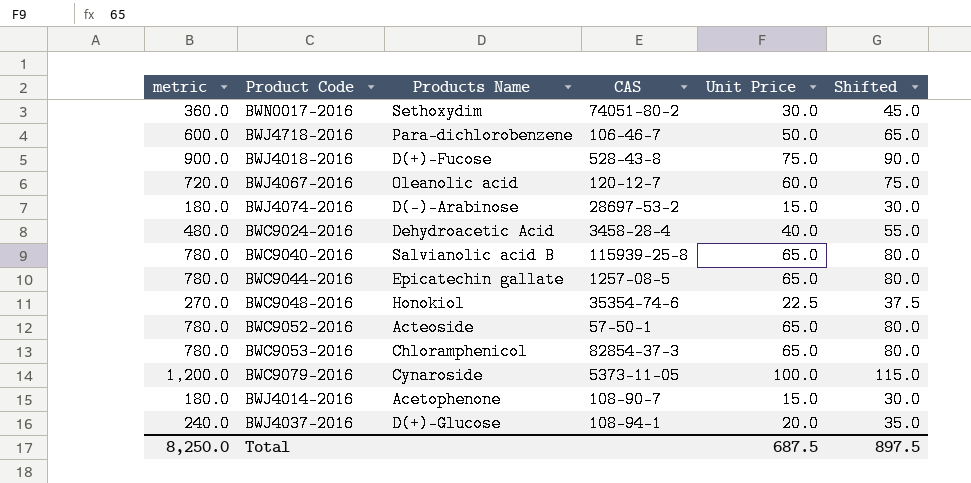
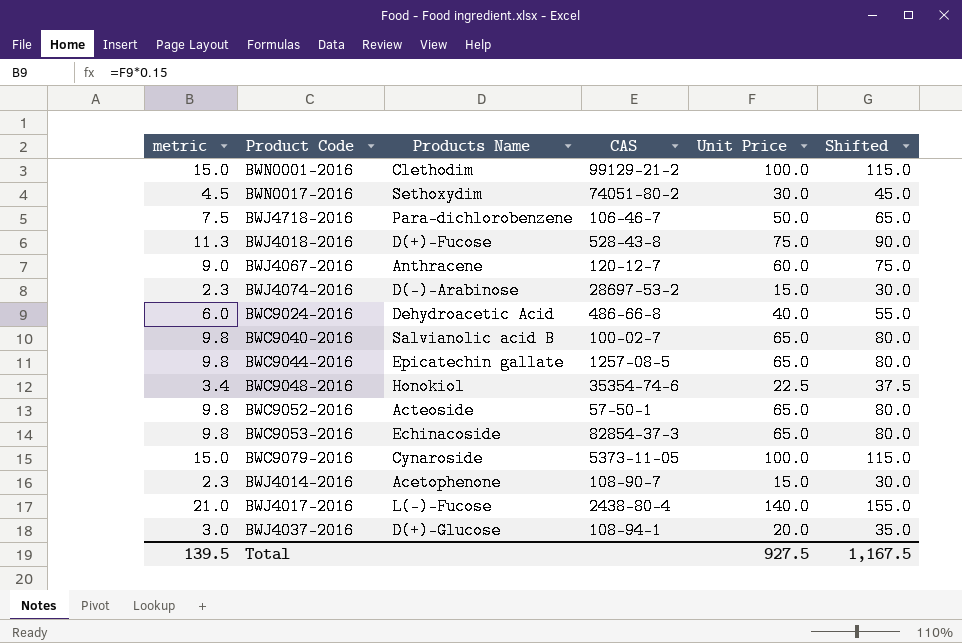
column metric | formula: [Unit Price] * 12 -> [Unit Price] * 0.15
row BWN0001-2016: none -> 15.0 | Clethodim | 99129-21-2 | 100.0 | 115.0
BWJ4067-2016 | Products Name: Oleanolic acid -> Anthracene
BWC9024-2016 | CAS: 3458-28-4 -> 486-66-8
BWC9040-2016 | CAS: 115939-25-8 -> 100-02-7
BWC9053-2016 | Products Name: Chloramphenicol -> Echinacoside
row BWJ4017-2016: none -> 21.0 | L(-)-Fucose | 2438-80-4 | 140.0 | 155.0
Total | metric: 8,250.0 -> 139.5
Total | Unit Price: 687.5 -> 927.5
Total | Shifted: 897.5 -> 1,167.5

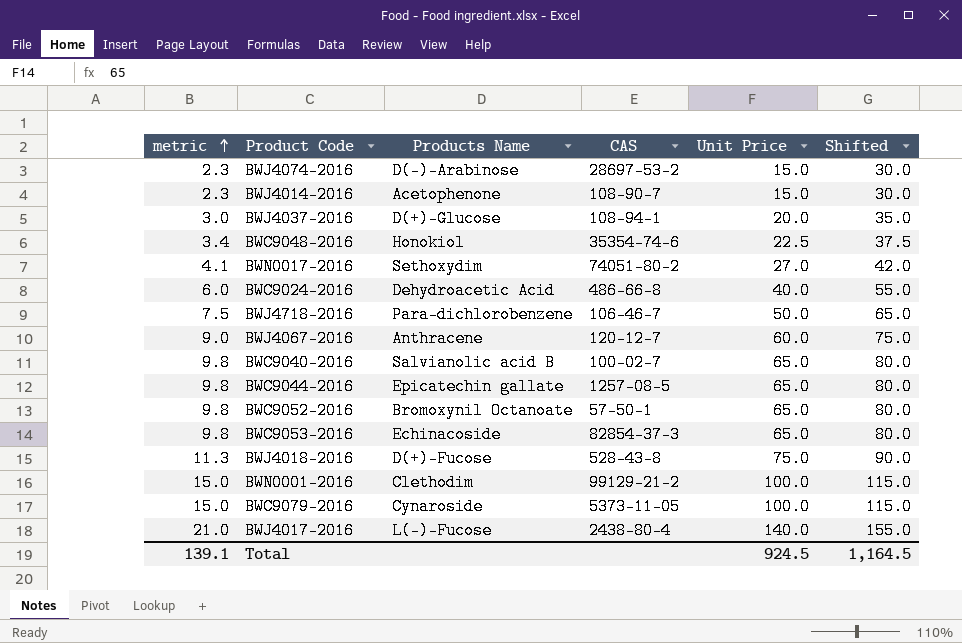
row order: none -> metric ascending
BWN0017-2016 | metric: 4.5 -> 4.1
BWN0017-2016 | Unit Price: 30.0 -> 27.0
BWN0017-2016 | Shifted: 45.0 -> 42.0
BWC9052-2016 | Products Name: Acteoside -> Bromoxynil Octanoate
Total | metric: 139.5 -> 139.1
Total | Unit Price: 927.5 -> 924.5
Total | Shifted: 1,167.5 -> 1,164.5

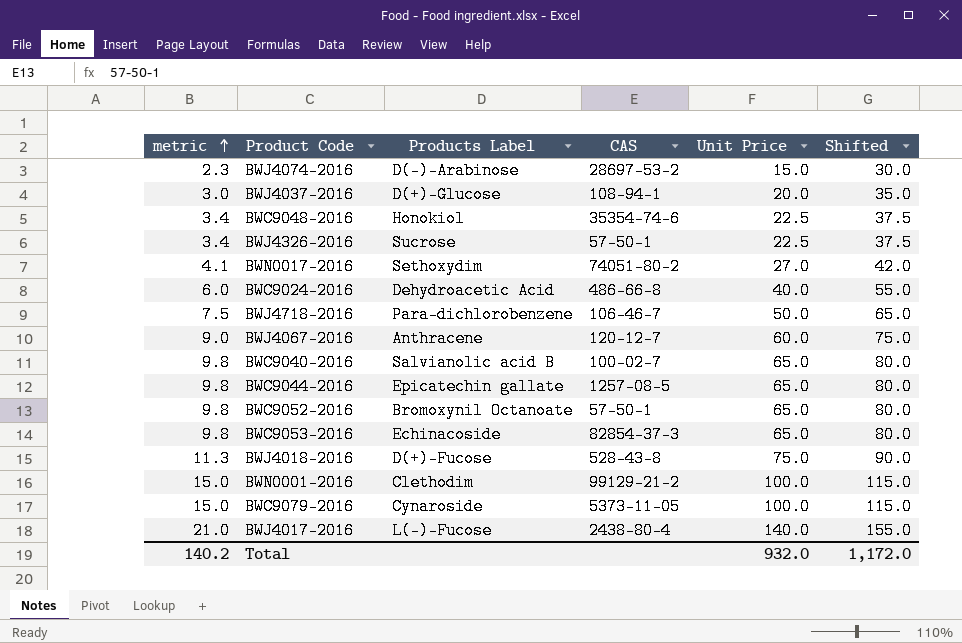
column name: Products Name -> Products Label
row BWJ4014-2016: 2.3 | Acetophenone | 108-90-7 | 15.0 | 30.0 -> none
row BWJ4326-2016: none -> 3.4 | Sucrose | 57-50-1 | 22.5 | 37.5
Total | metric: 139.1 -> 140.2
Total | Unit Price: 924.5 -> 932.0
Total | Shifted: 1,164.5 -> 1,172.0

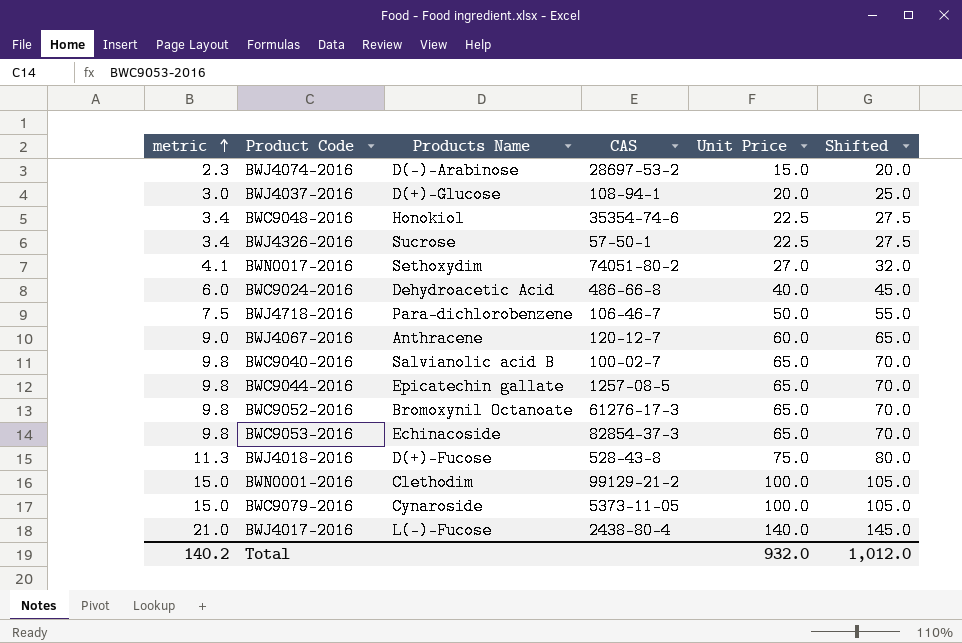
column name: Products Label -> Products Name
column Shifted | formula: [Unit Price] + 15 -> [Unit Price] + 5
BWC9052-2016 | CAS: 57-50-1 -> 61276-17-3
Total | Shifted: 1,172.0 -> 1,012.0

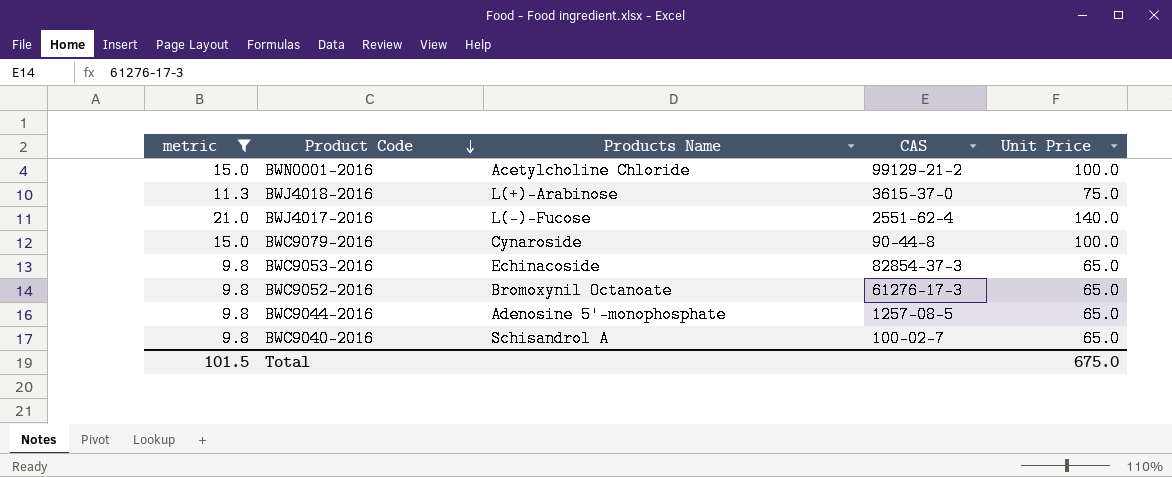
filter: none -> metric >= 9.8
row order: metric ascending -> Product Code descending
column Shifted | formula: [Unit Price] + 5 -> none
BWN0001-2016 | Products Name: Clethodim -> Acetylcholine Chloride
BWJ4018-2016 | Products Name: D(+)-Fucose -> L(+)-Arabinose
BWJ4018-2016 | CAS: 528-43-8 -> 3615-37-0
BWJ4017-2016 | CAS: 2438-80-4 -> 2551-62-4
BWC9079-2016 | CAS: 5373-11-05 -> 90-44-8
BWC9044-2016 | Products Name: Epicatechin gallate -> Adenosine 5'-monophosphate
BWC9040-2016 | Products Name: Salvianolic acid B -> Schisandrol A
Total | metric: 140.2 -> 101.5
Total | Unit Price: 932.0 -> 675.0

